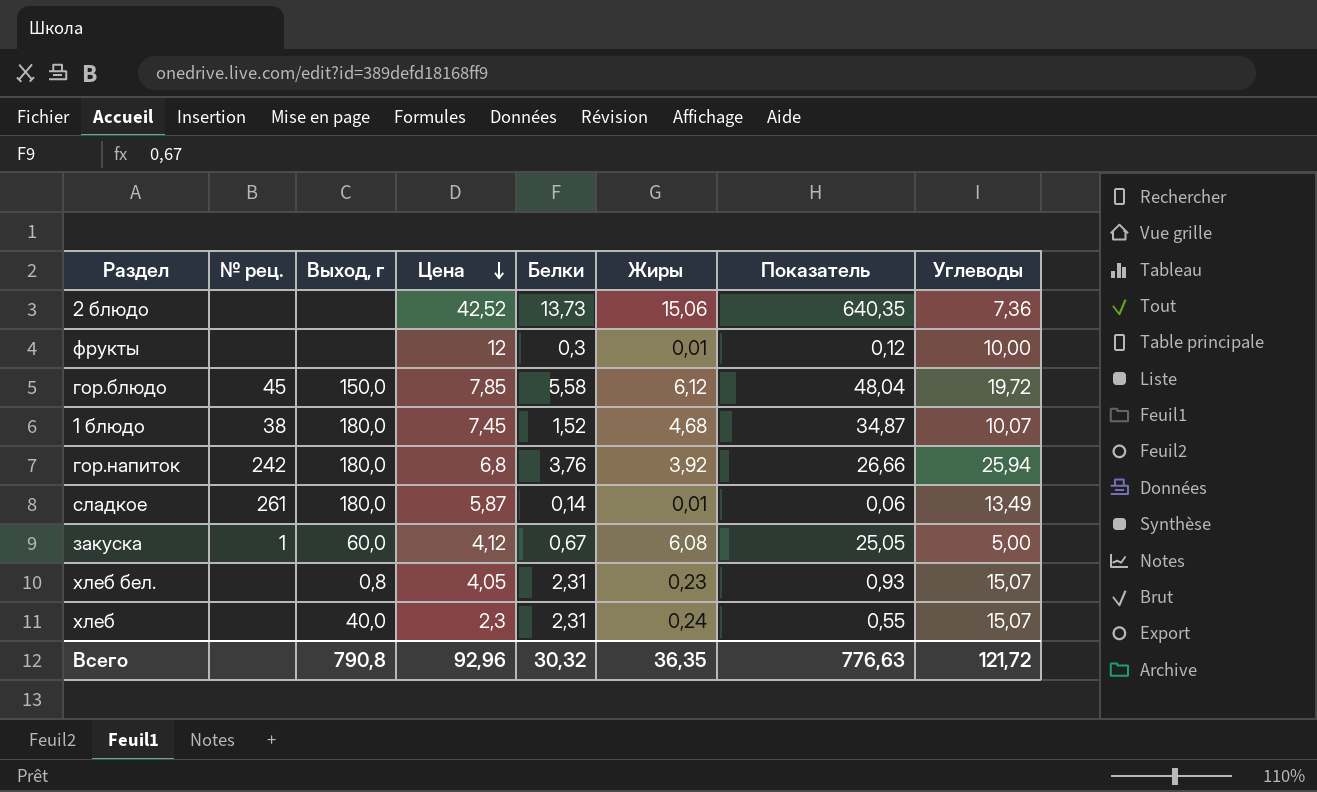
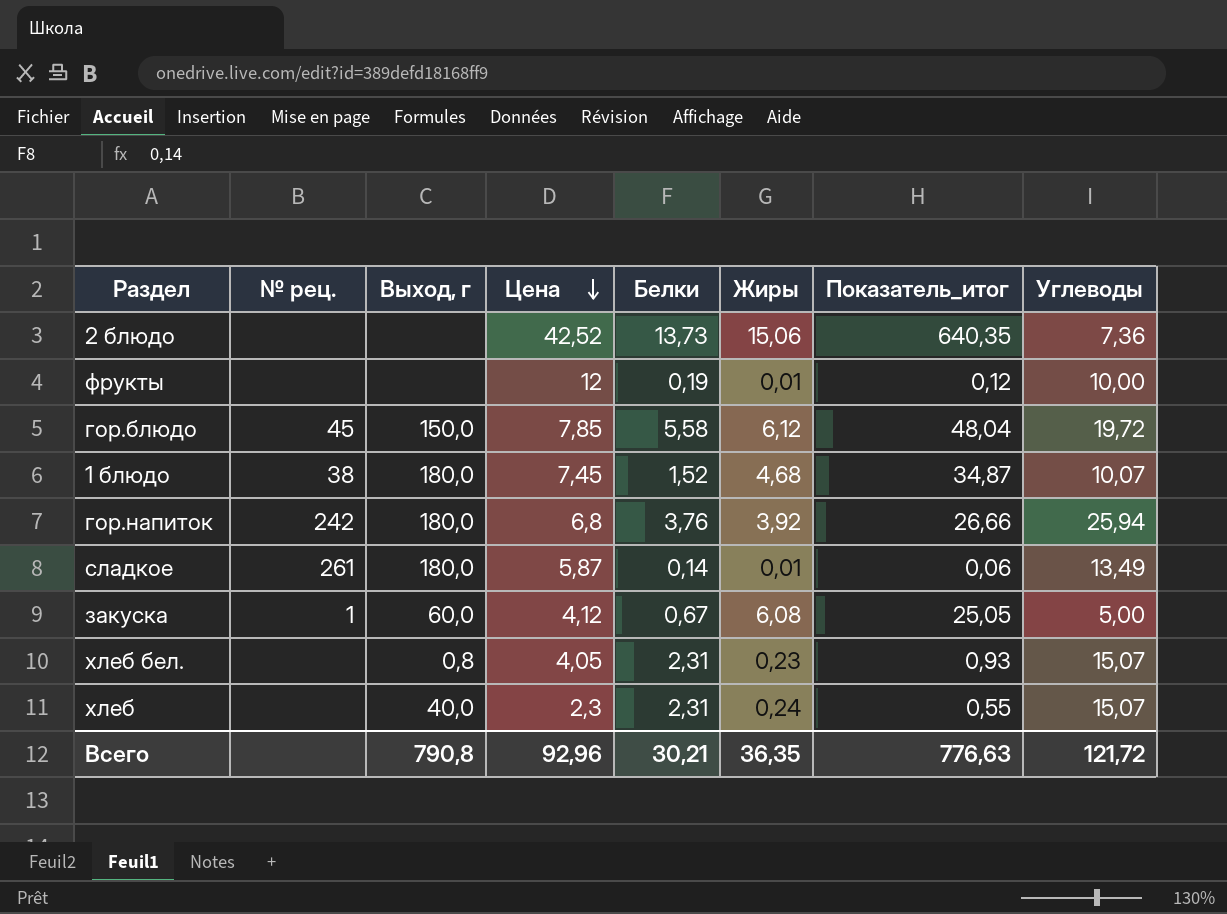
column name: Показатель -> Показатель_итог
фрукты | Белки: 0,3 -> 0,19
Всего | Белки: 30,32 -> 30,21

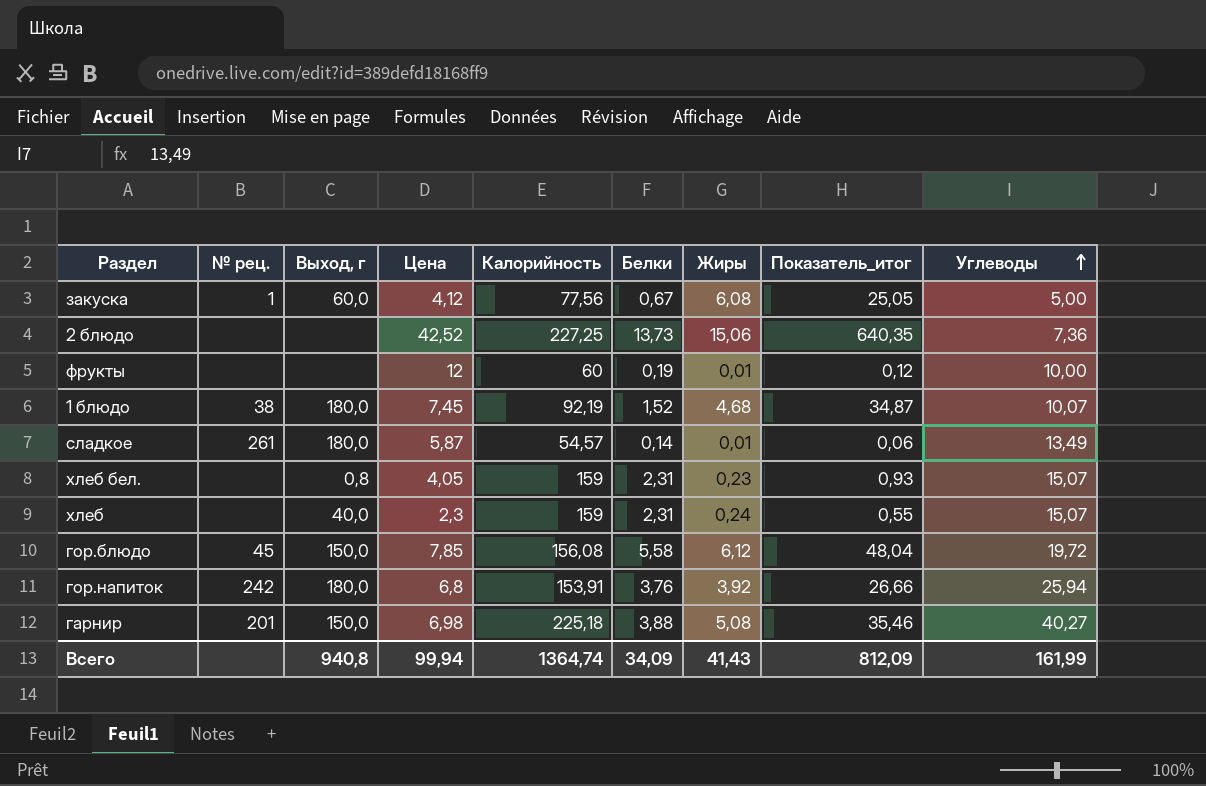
row order: Цена descending -> Углеводы ascending
column Калорийность | position: none -> 5
row гарнир: none -> 201 | 150,0 | 6,98 | 225,18 | 3,88 | 5,08 | 35,46 | 40,27
Всего | Выход, г: 790,8 -> 940,8
Всего | Цена: 92,96 -> 99,94
Всего | Белки: 30,21 -> 34,09
Всего | Жиры: 36,35 -> 41,43
Всего | Показатель_итог: 776,63 -> 812,09
Всего | Углеводы: 121,72 -> 161,99

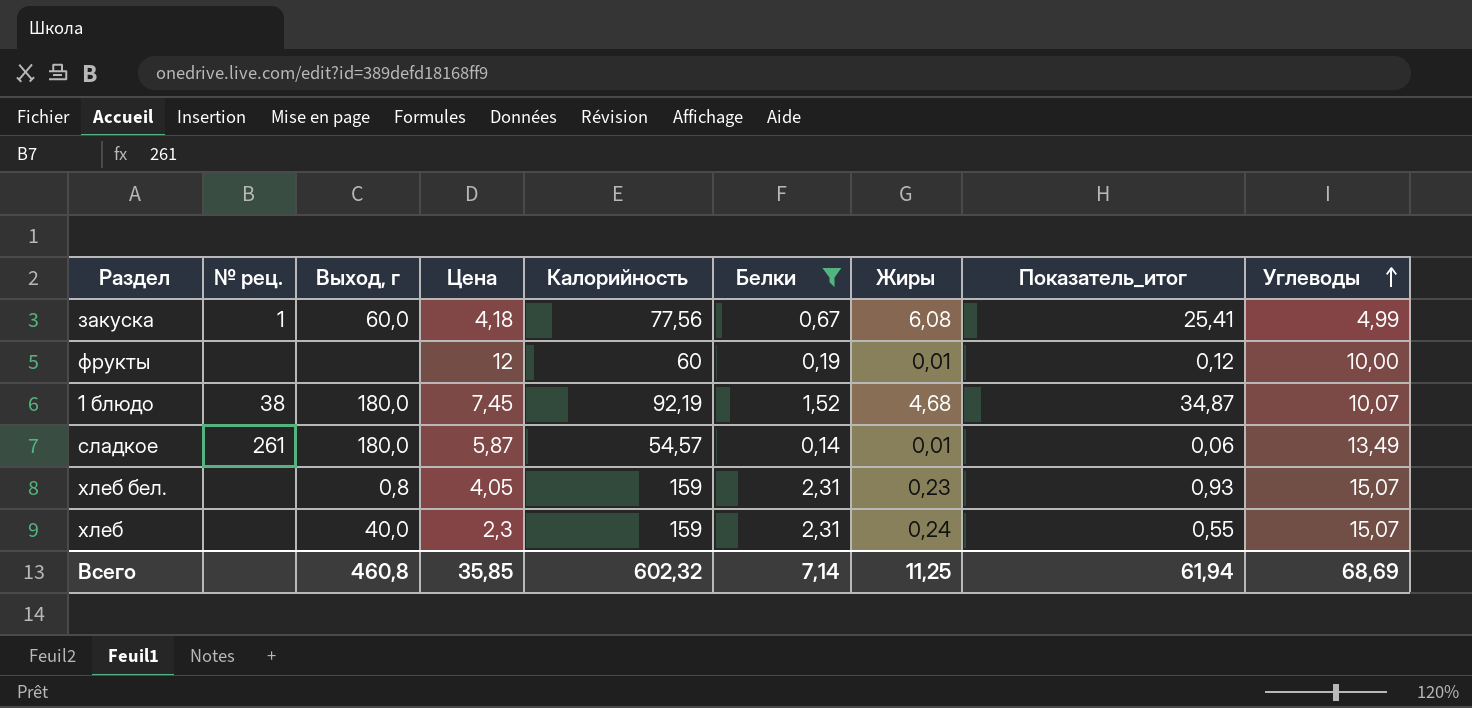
filter: none -> Белки <= 2,31
закуска | Цена: 4,12 -> 4,18
закуска | Показатель_итог: 25,05 -> 25,41
закуска | Углеводы: 5,00 -> 4,99
Всего | Выход, г: 940,8 -> 460,8
Всего | Цена: 99,94 -> 35,85
Всего | Калорийность: 1364,74 -> 602,32
Всего | Белки: 34,09 -> 7,14
Всего | Жиры: 41,43 -> 11,25
Всего | Показатель_итог: 812,09 -> 61,94
Всего | Углеводы: 161,99 -> 68,69

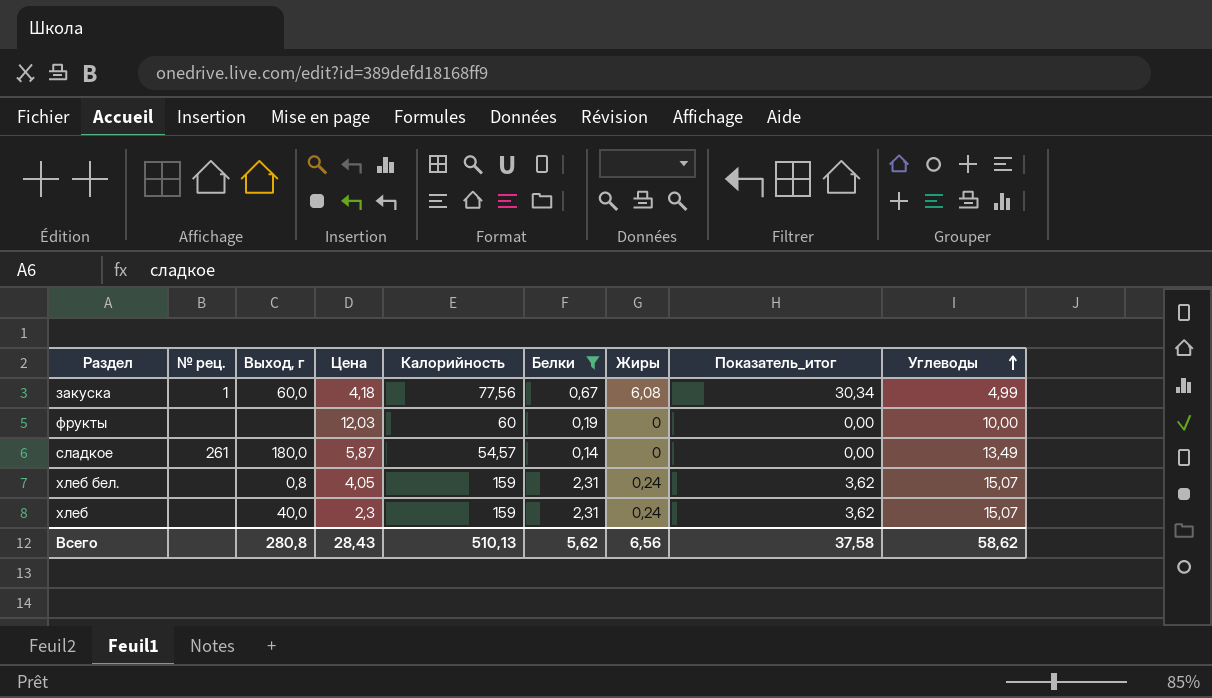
column Показатель_итог | formula: [Цена] * [Жиры] -> [Жиры] * [Углеводы]
row 1 блюдо: 38 | 180,0 | 7,45 | 92,19 | 1,52 | 4,68 | 34,87 | 10,07 -> none
фрукты | Цена: 12 -> 12,03
фрукты | Жиры: 0,01 -> 0
сладкое | Жиры: 0,01 -> 0
хлеб бел. | Жиры: 0,23 -> 0,24
Всего | Выход, г: 460,8 -> 280,8
Всего | Цена: 35,85 -> 28,43
Всего | Калорийность: 602,32 -> 510,13
Всего | Белки: 7,14 -> 5,62
Всего | Жиры: 11,25 -> 6,56
Всего | Показатель_итог: 61,94 -> 37,58
Всего | Углеводы: 68,69 -> 58,62

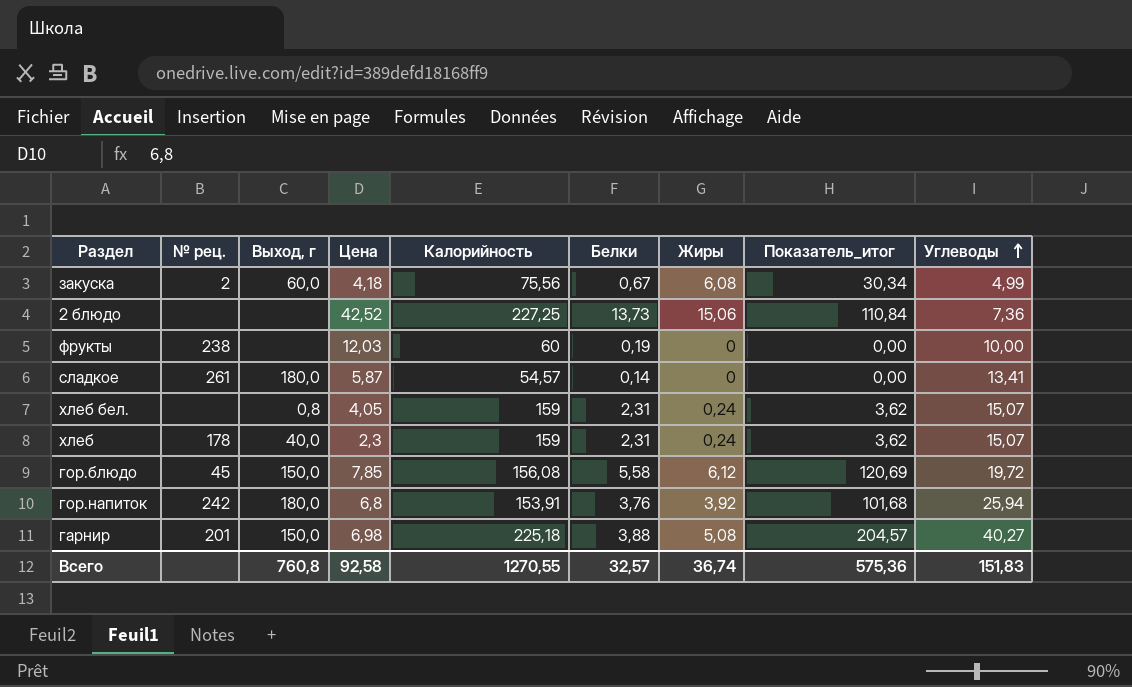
filter: Белки <= 2,31 -> none
закуска | № рец.: 1 -> 2
закуска | Калорийность: 77,56 -> 75,56
фрукты | № рец.: none -> 238
сладкое | Углеводы: 13,49 -> 13,41
хлеб | № рец.: none -> 178
Всего | Выход, г: 280,8 -> 760,8
Всего | Цена: 28,43 -> 92,58
Всего | Калорийность: 510,13 -> 1270,55
Всего | Белки: 5,62 -> 32,57
Всего | Жиры: 6,56 -> 36,74
Всего | Показатель_итог: 37,58 -> 575,36
Всего | Углеводы: 58,62 -> 151,83

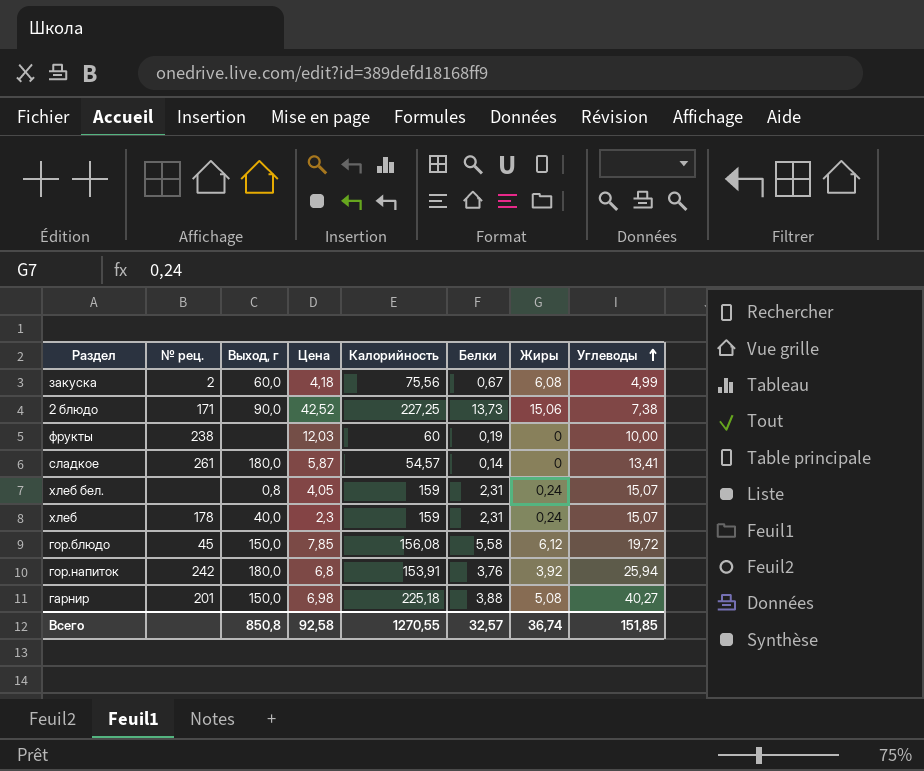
column Показатель_итог | formula: [Жиры] * [Углеводы] -> none
2 блюдо | № рец.: none -> 171
2 блюдо | Выход, г: none -> 90,0
2 блюдо | Углеводы: 7,36 -> 7,38
Всего | Выход, г: 760,8 -> 850,8
Всего | Углеводы: 151,83 -> 151,85

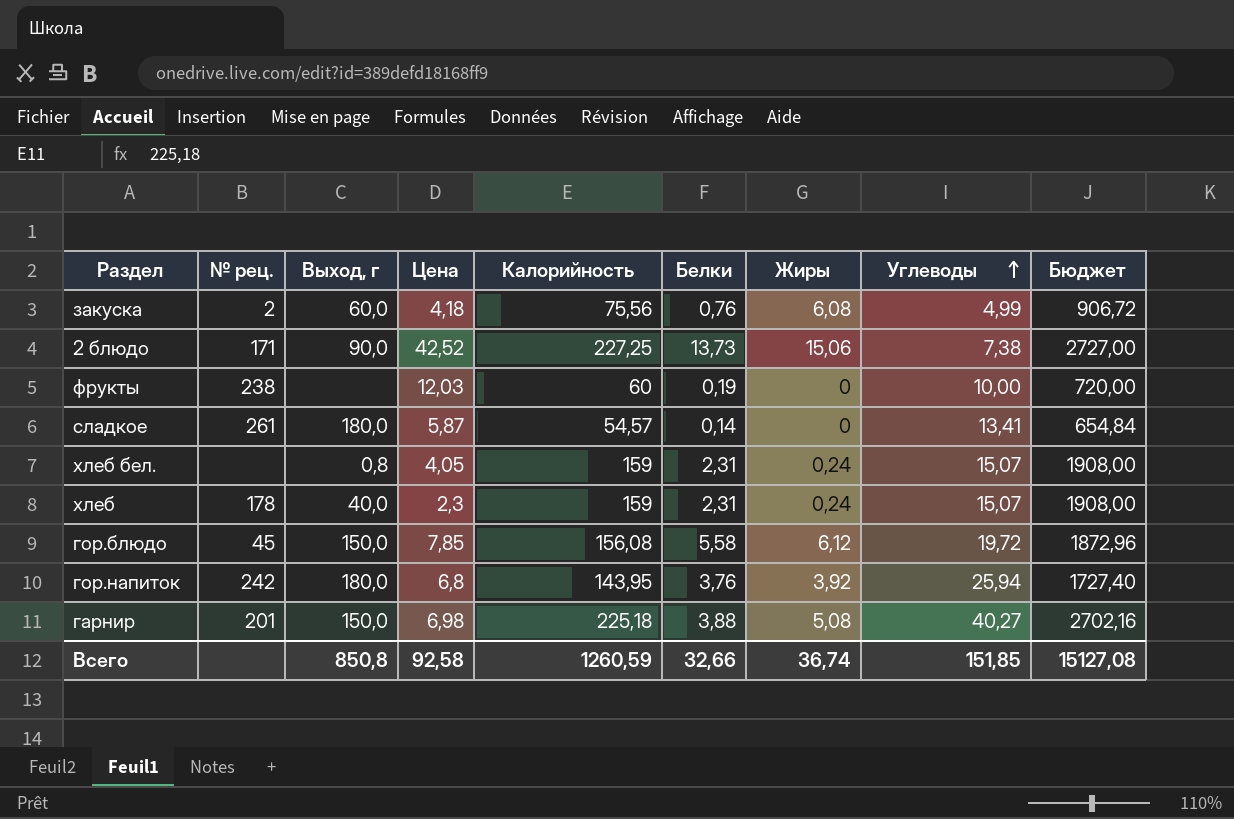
column Бюджет | formula: none -> [Калорийность] * 12
закуска | Белки: 0,67 -> 0,76
гор.напиток | Калорийность: 153,91 -> 143,95
Всего | Калорийность: 1270,55 -> 1260,59
Всего | Белки: 32,57 -> 32,66

